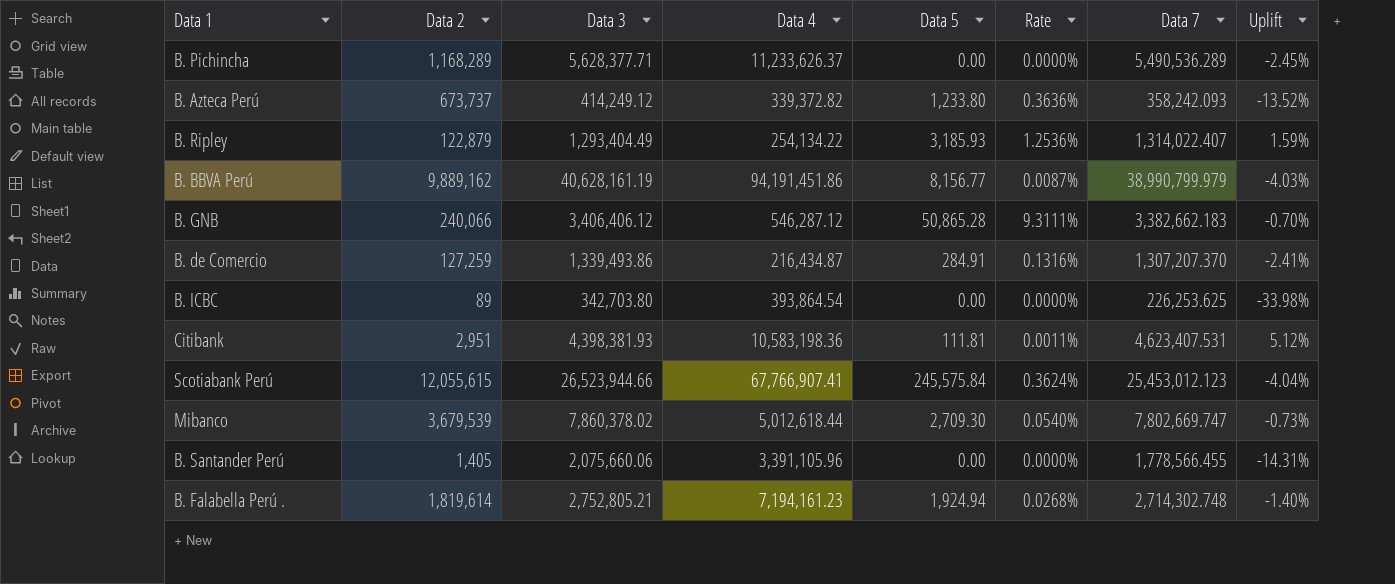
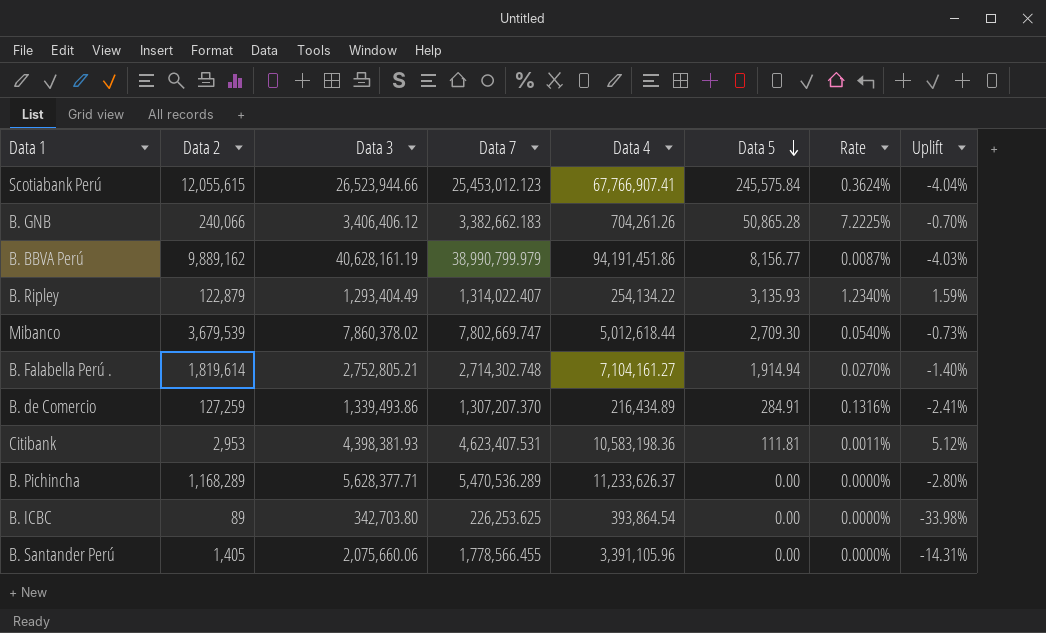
row order: none -> Data 5 descending
column Data 7 | position: 7 -> 4
row B. Azteca Perú: 673,737 | 414,249.12 | 339,372.82 | 1,233.80 | 0.3636% | 358,242.093 | -13.52% -> none
B. GNB | Data 4: 546,287.12 -> 704,261.26
B. GNB | Rate: 9.3111% -> 7.2225%
B. Ripley | Data 5: 3,185.93 -> 3,135.93
B. Ripley | Rate: 1.2536% -> 1.2340%
B. Falabella Perú . | Data 4: 7,194,161.23 -> 7,104,161.27
B. Falabella Perú . | Data 5: 1,924.94 -> 1,914.94
B. Falabella Perú . | Rate: 0.0268% -> 0.0270%
B. de Comercio | Data 4: 216,434.87 -> 216,434.89
Citibank | Data 2: 2,951 -> 2,953
B. Pichincha | Data 7: 5,490,536.289 -> 5,470,536.289
B. Pichincha | Uplift: -2.45% -> -2.80%

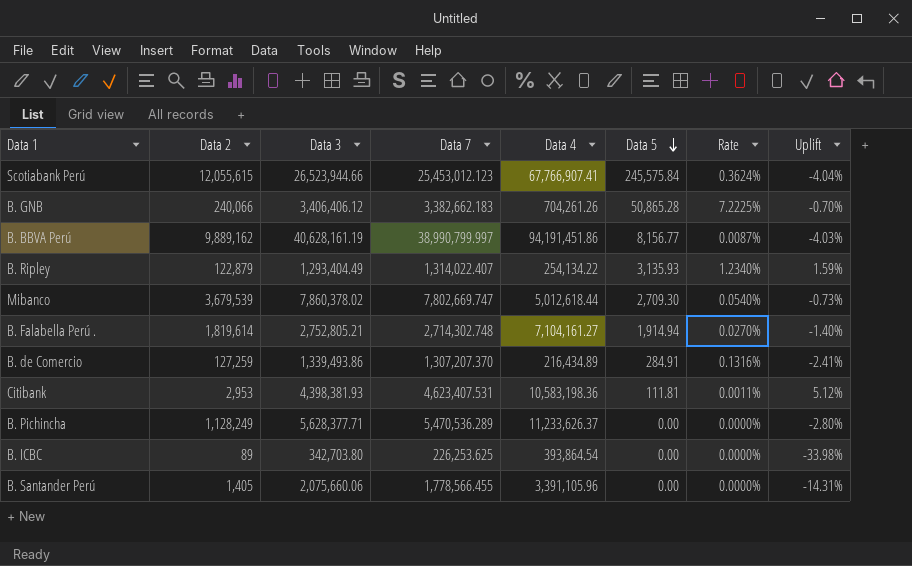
B. BBVA Perú | Data 7: 38,990,799.979 -> 38,990,799.997
B. Pichincha | Data 2: 1,168,289 -> 1,128,249

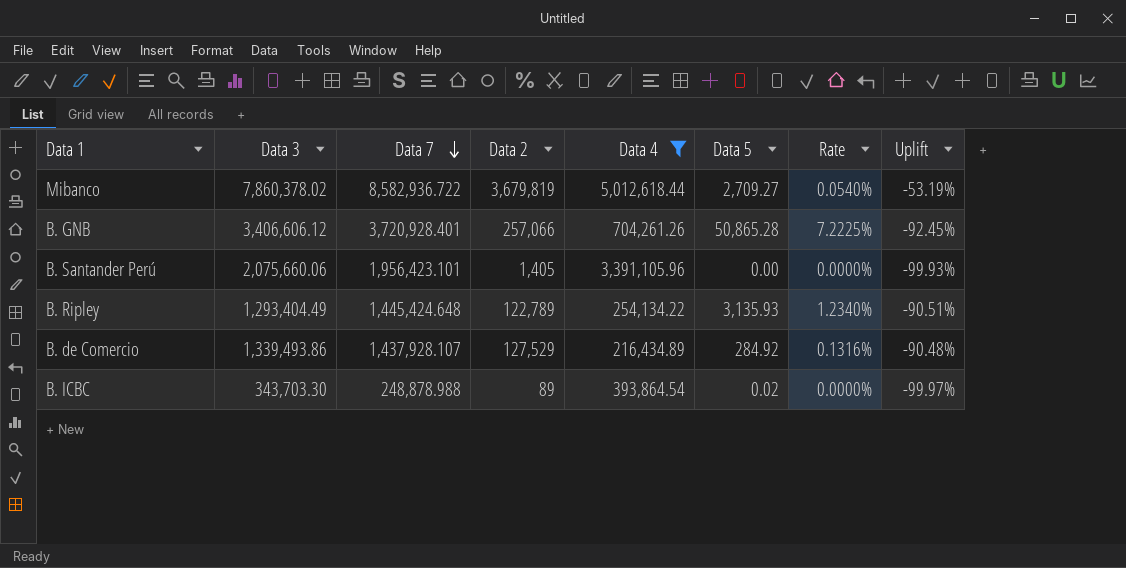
filter: none -> Data 4 <= 5,012,618.44
row order: Data 5 descending -> Data 7 descending
column Data 2 | position: 2 -> 4
column Uplift | formula: ([Data 7] - [Data 3]) / [Data 3] -> ([Data 2] - [Data 3]) / [Data 3]
Mibanco | Data 7: 7,802,669.747 -> 8,582,936.722
Mibanco | Data 2: 3,679,539 -> 3,679,819
Mibanco | Data 5: 2,709.30 -> 2,709.27
B. GNB | Data 3: 3,406,406.12 -> 3,406,606.12
B. GNB | Data 7: 3,382,662.183 -> 3,720,928.401
B. GNB | Data 2: 240,066 -> 257,066
B. Santander Perú | Data 7: 1,778,566.455 -> 1,956,423.101
B. Ripley | Data 7: 1,314,022.407 -> 1,445,424.648
B. Ripley | Data 2: 122,879 -> 122,789
B. de Comercio | Data 7: 1,307,207.370 -> 1,437,928.107
B. de Comercio | Data 2: 127,259 -> 127,529
B. de Comercio | Data 5: 284.91 -> 284.92
B. ICBC | Data 3: 342,703.80 -> 343,703.30
B. ICBC | Data 7: 226,253.625 -> 248,878.988
B. ICBC | Data 5: 0.00 -> 0.02

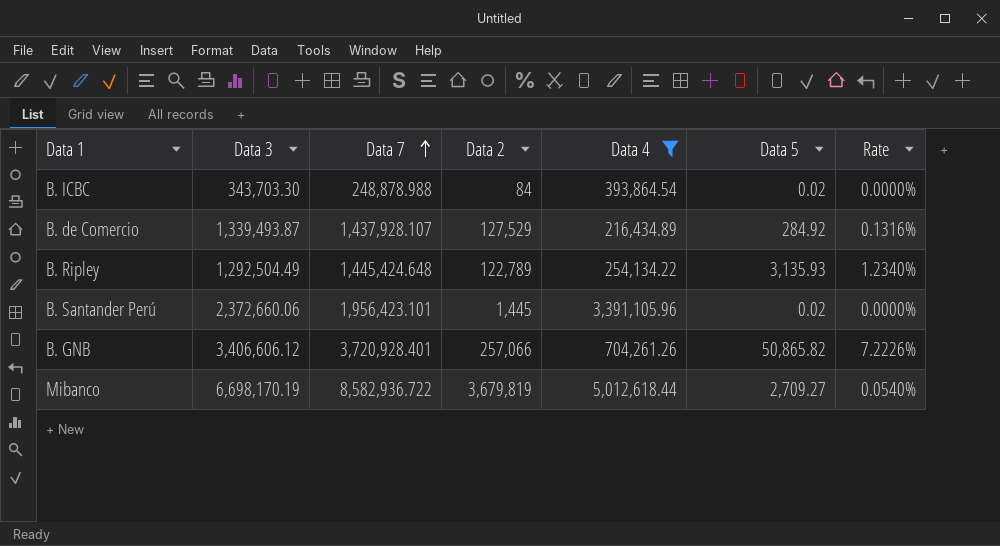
row order: Data 7 descending -> Data 7 ascending
column Uplift | formula: ([Data 2] - [Data 3]) / [Data 3] -> none
B. ICBC | Data 2: 89 -> 84
B. de Comercio | Data 3: 1,339,493.86 -> 1,339,493.87
B. Ripley | Data 3: 1,293,404.49 -> 1,292,504.49
B. Santander Perú | Data 3: 2,075,660.06 -> 2,372,660.06
B. Santander Perú | Data 2: 1,405 -> 1,445
B. Santander Perú | Data 5: 0.00 -> 0.02
B. GNB | Data 5: 50,865.28 -> 50,865.82
B. GNB | Rate: 7.2225% -> 7.2226%
Mibanco | Data 3: 7,860,378.02 -> 6,698,170.19

